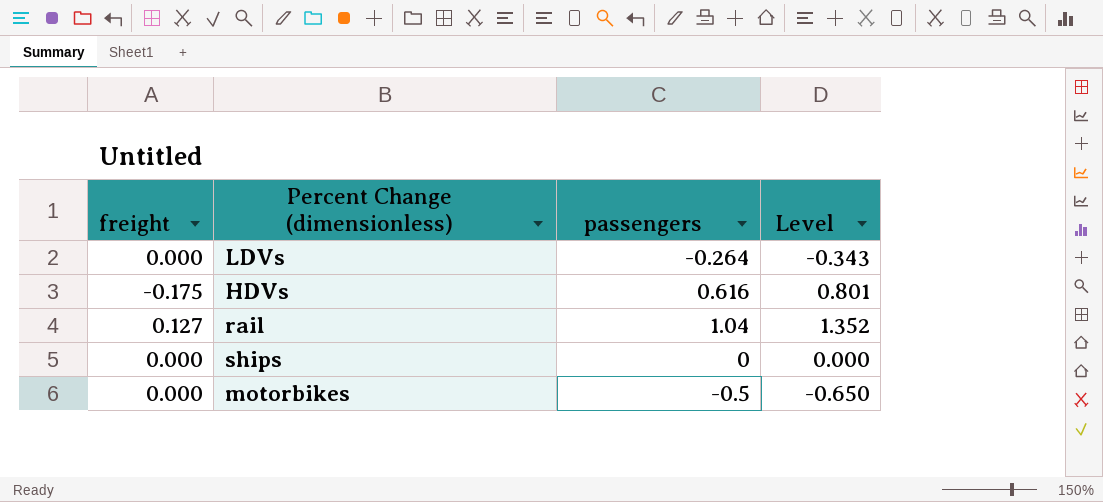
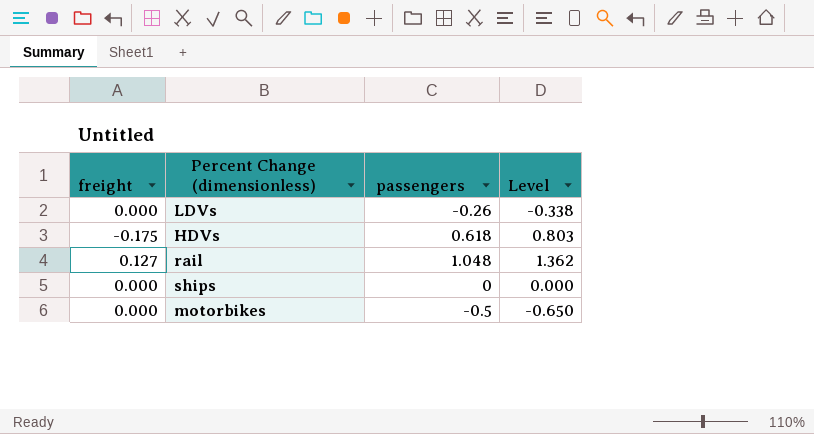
LDVs | passengers: -0.264 -> -0.26
LDVs | Level: -0.343 -> -0.338
HDVs | passengers: 0.616 -> 0.618
HDVs | Level: 0.801 -> 0.803
rail | passengers: 1.04 -> 1.048
rail | Level: 1.352 -> 1.362

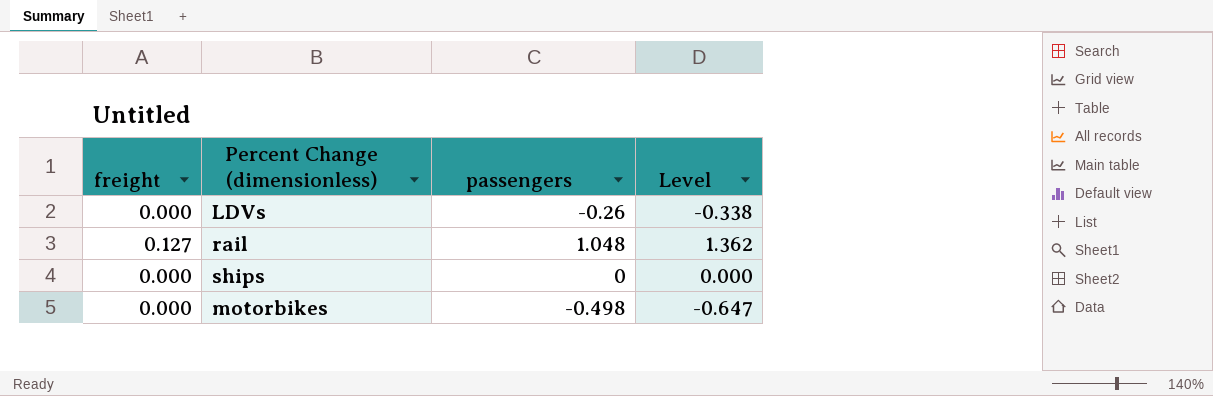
row HDVs: -0.175 | 0.618 | 0.803 -> none
motorbikes | passengers: -0.5 -> -0.498
motorbikes | Level: -0.650 -> -0.647

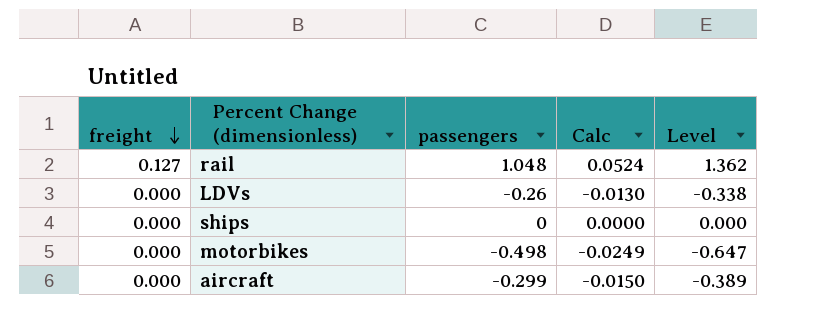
row order: none -> freight descending
column Calc | formula: none -> [passengers] * 0.05
row aircraft: none -> 0.000 | -0.299 | -0.0150 | -0.389

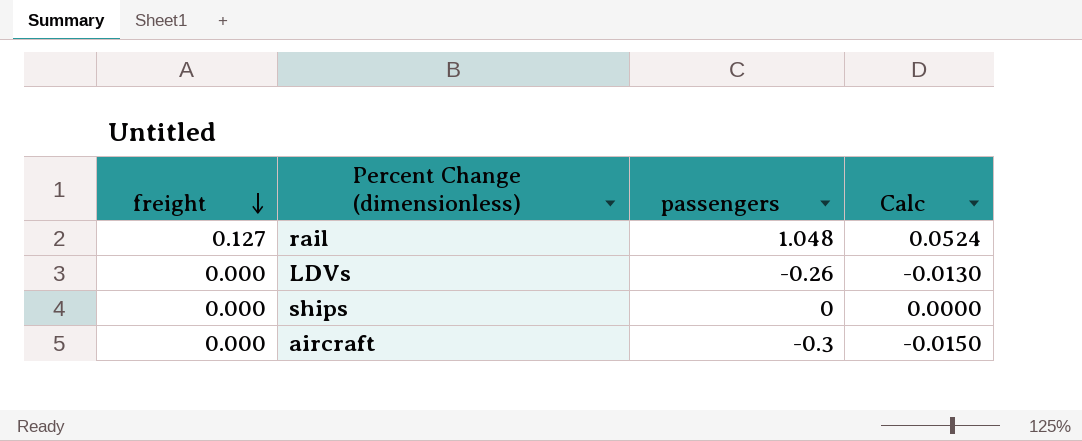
column Level | formula: [passengers] * 1.3 -> none
row motorbikes: 0.000 | -0.498 | -0.0249 | -0.647 -> none
aircraft | passengers: -0.299 -> -0.3

